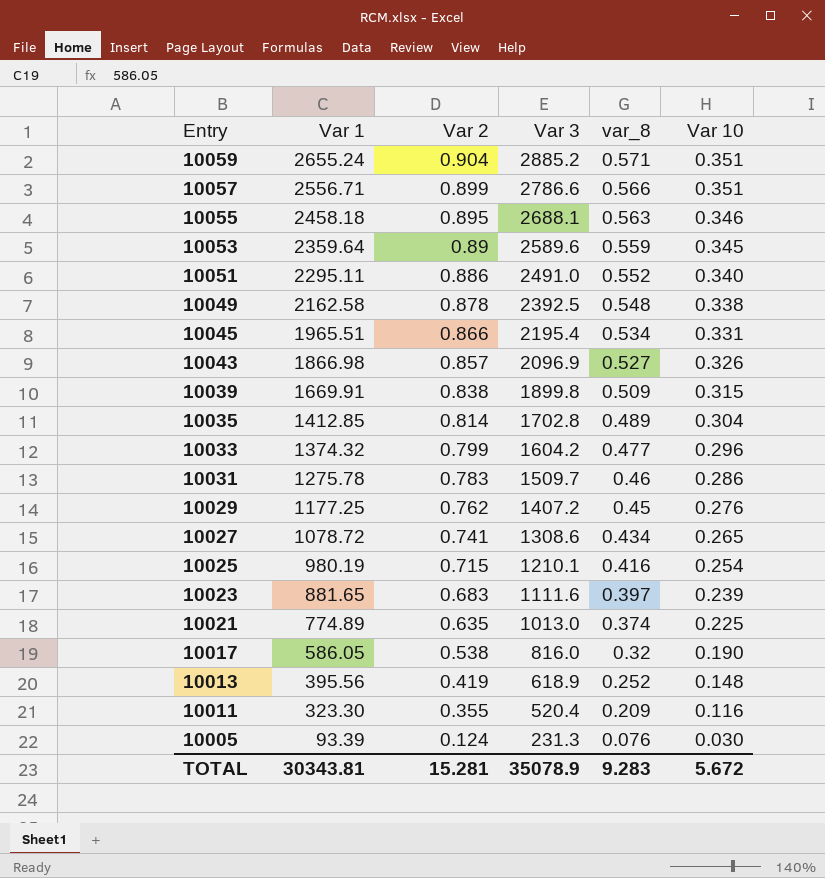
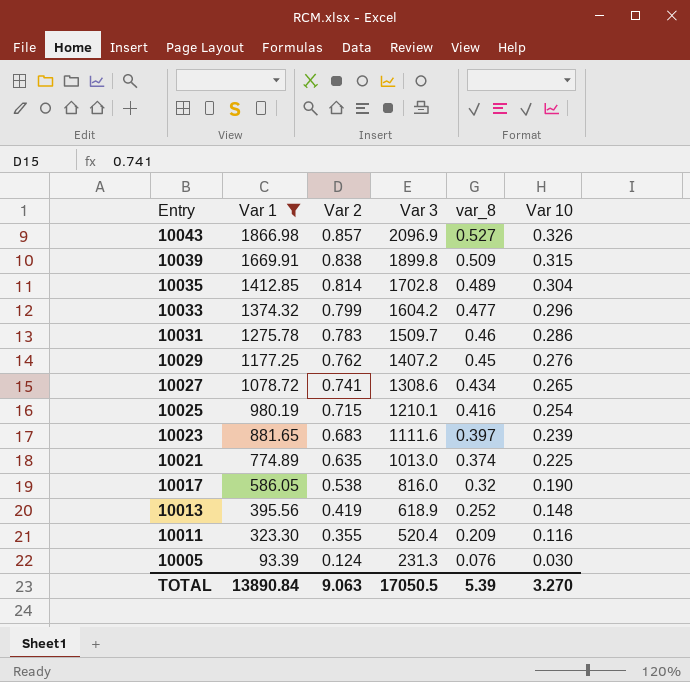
filter: none -> Var 1 <= 1866.98
TOTAL | Var 1: 30343.81 -> 13890.84
TOTAL | Var 2: 15.281 -> 9.063
TOTAL | Var 3: 35078.9 -> 17050.5
TOTAL | var_8: 9.283 -> 5.39
TOTAL | Var 10: 5.672 -> 3.270

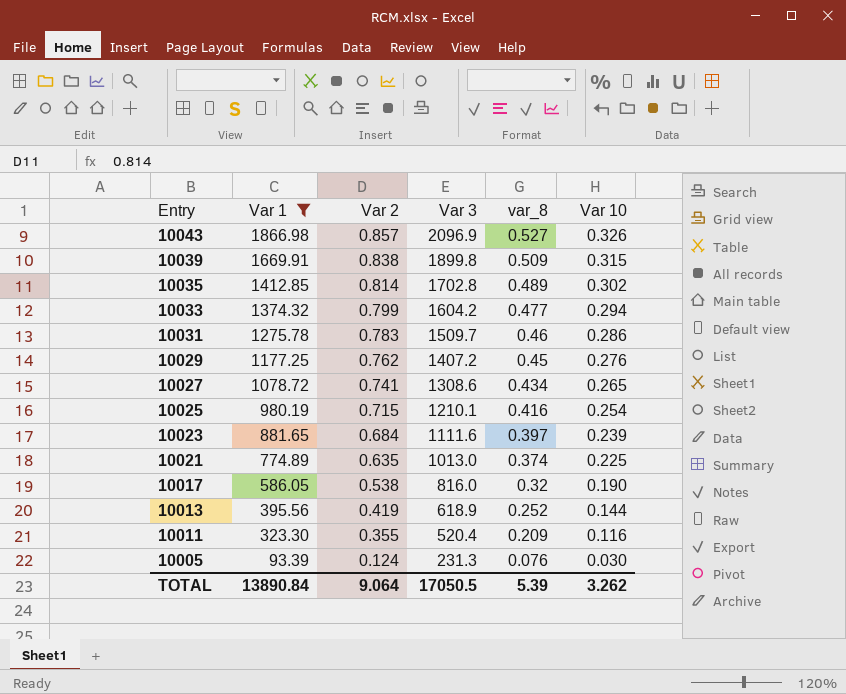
10035 | Var 10: 0.304 -> 0.302
10033 | Var 10: 0.296 -> 0.294
10023 | Var 2: 0.683 -> 0.684
10013 | Var 10: 0.148 -> 0.144
TOTAL | Var 2: 9.063 -> 9.064
TOTAL | Var 10: 3.270 -> 3.262

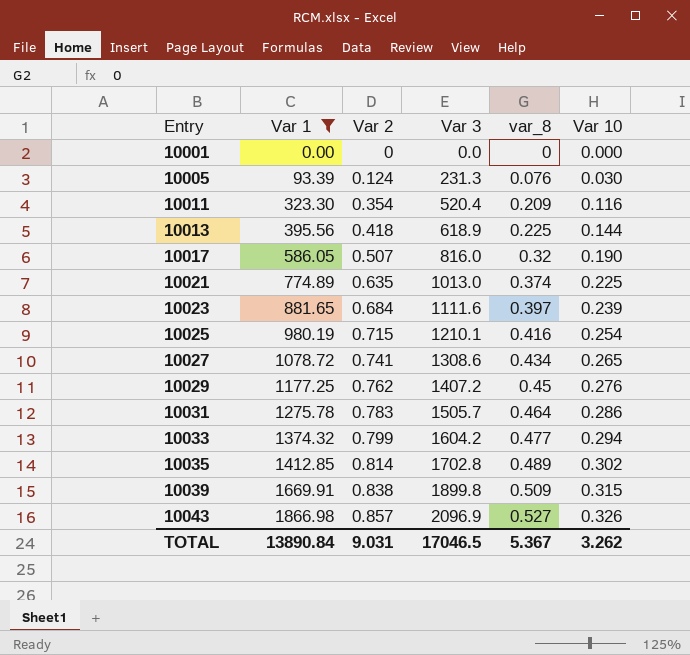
row order: Entry descending -> Entry ascending
row 10001: none -> 0.00 | 0 | 0.0 | 0 | 0.000
10011 | Var 2: 0.355 -> 0.354
10013 | Var 2: 0.419 -> 0.418
10013 | var_8: 0.252 -> 0.225
10017 | Var 2: 0.538 -> 0.507
10031 | Var 3: 1509.7 -> 1505.7
10031 | var_8: 0.46 -> 0.464
TOTAL | Var 2: 9.064 -> 9.031
TOTAL | Var 3: 17050.5 -> 17046.5
TOTAL | var_8: 5.39 -> 5.367

